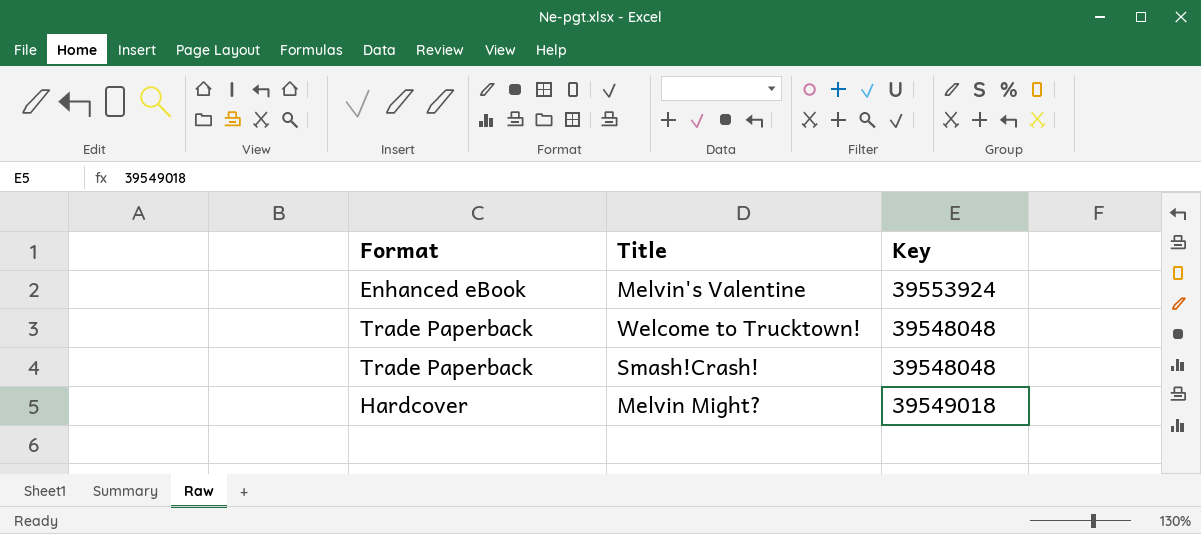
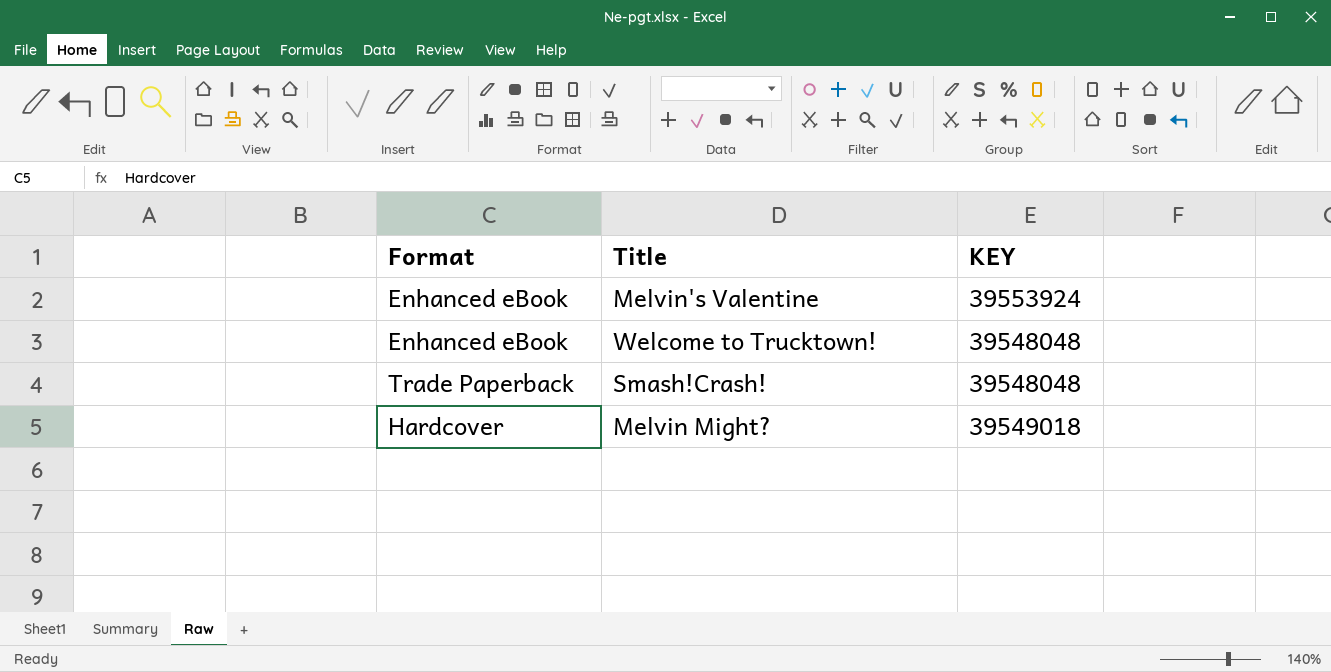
column name: Key -> KEY
Welcome to Trucktown! | Format: Trade Paperback -> Enhanced eBook

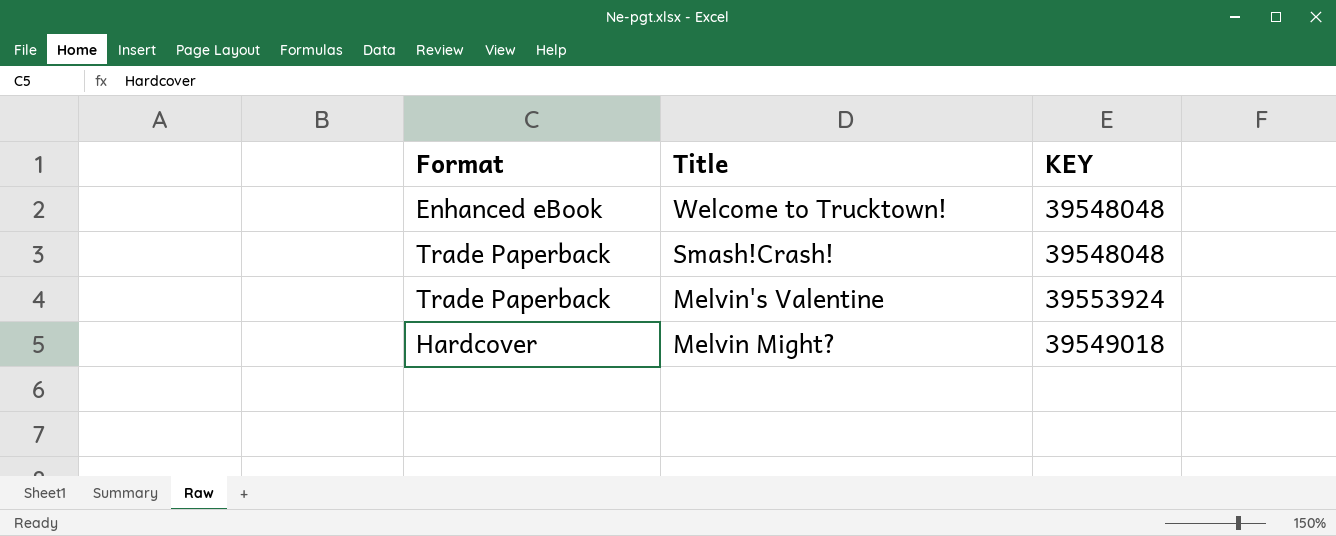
row order: none -> Title descending
Melvin's Valentine | Format: Enhanced eBook -> Trade Paperback

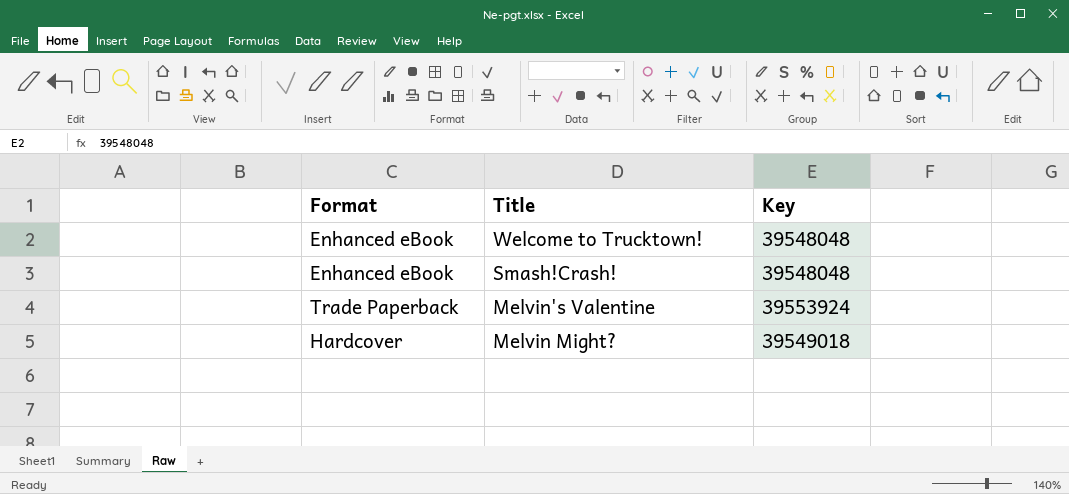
column name: KEY -> Key
Smash!Crash! | Format: Trade Paperback -> Enhanced eBook

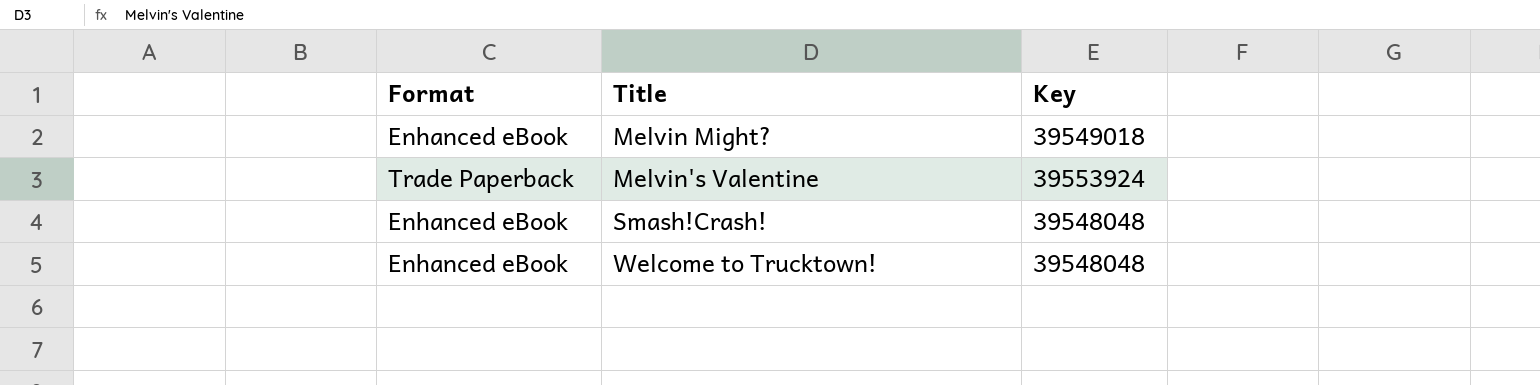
row order: Title descending -> Title ascending
Melvin Might? | Format: Hardcover -> Enhanced eBook

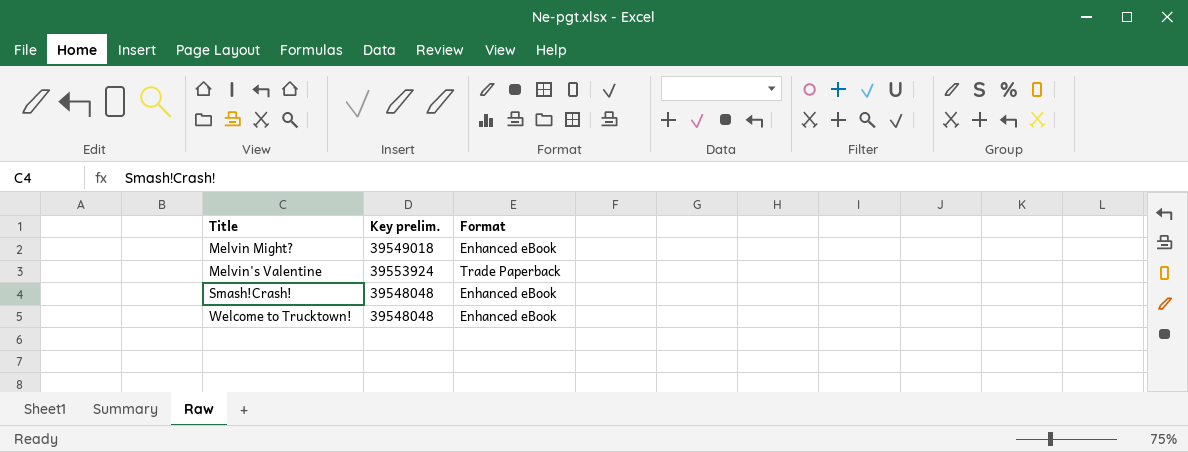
column name: Key -> Key prelim.
column Format | position: 1 -> 3

